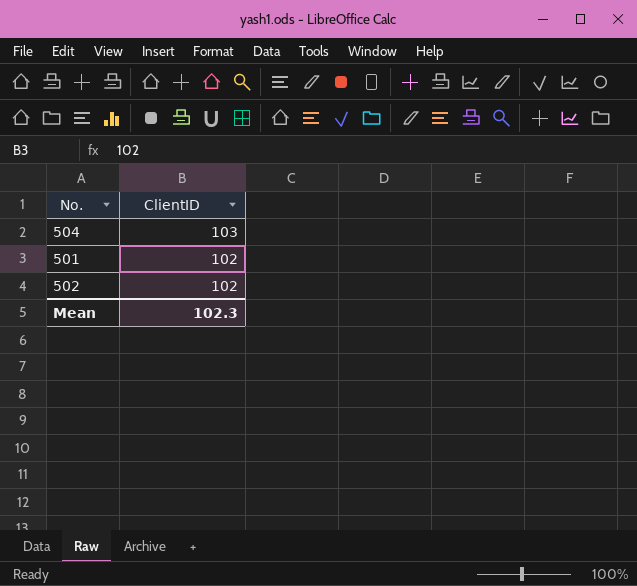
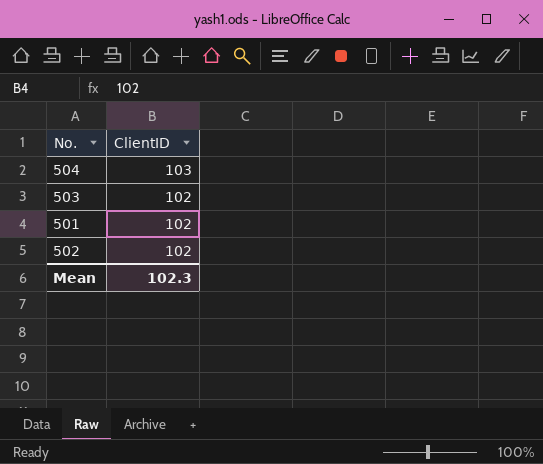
row 503: none -> 102

